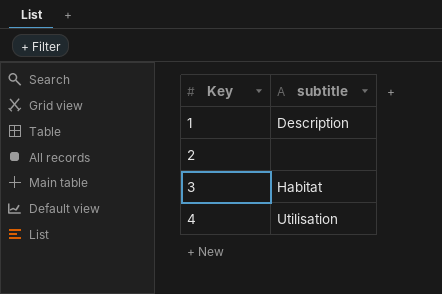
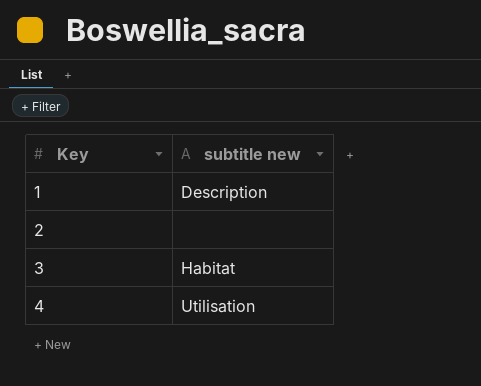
column name: subtitle -> subtitle new

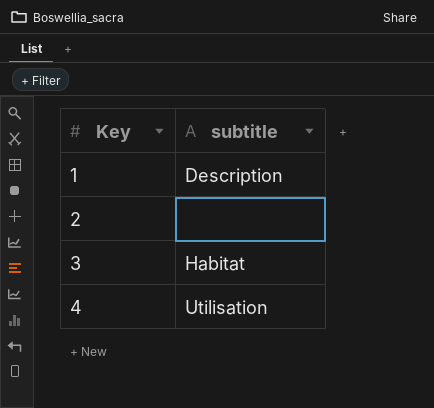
column name: subtitle new -> subtitle

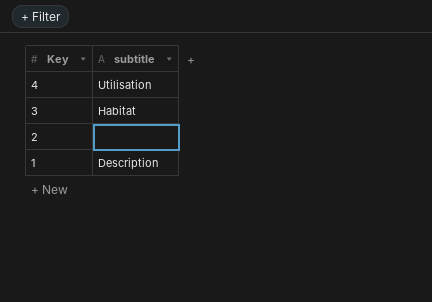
row order: Key ascending -> Key descending

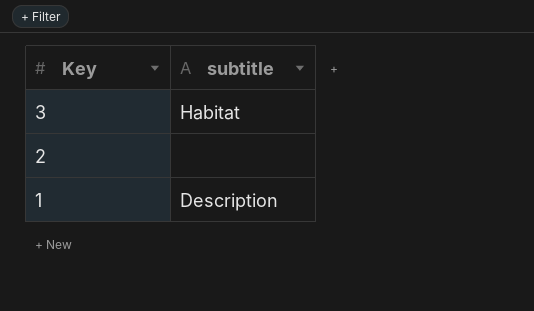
row 4: Utilisation -> none

